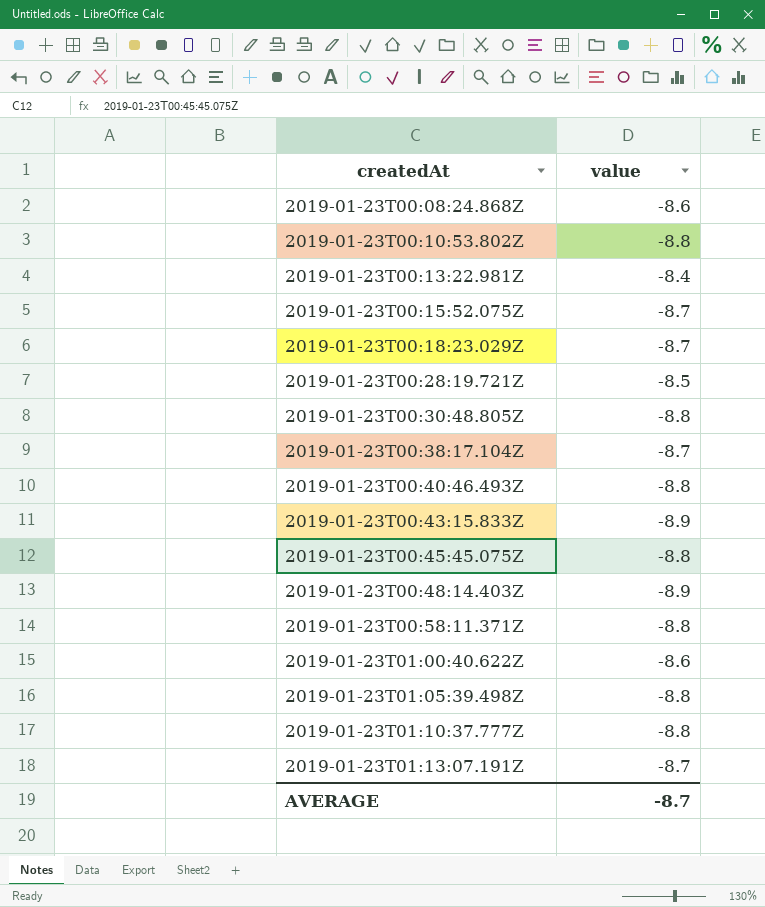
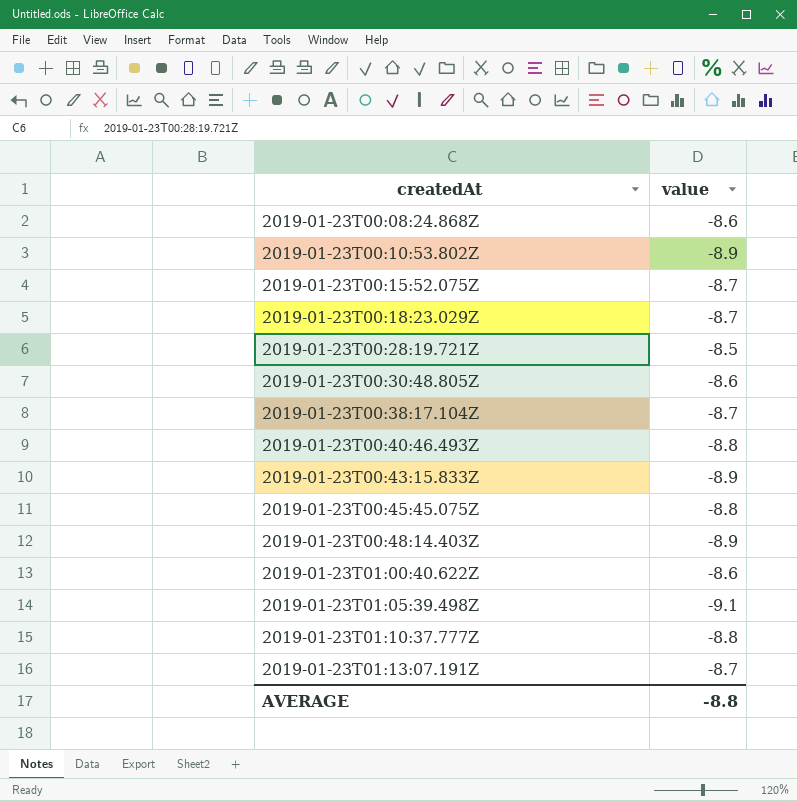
row 2019-01-23T00:13:22.981Z: -8.4 -> none
row 2019-01-23T00:58:11.371Z: -8.8 -> none
2019-01-23T00:10:53.802Z | value: -8.8 -> -8.9
2019-01-23T00:30:48.805Z | value: -8.8 -> -8.6
2019-01-23T01:05:39.498Z | value: -8.8 -> -9.1
AVERAGE | value: -8.7 -> -8.8

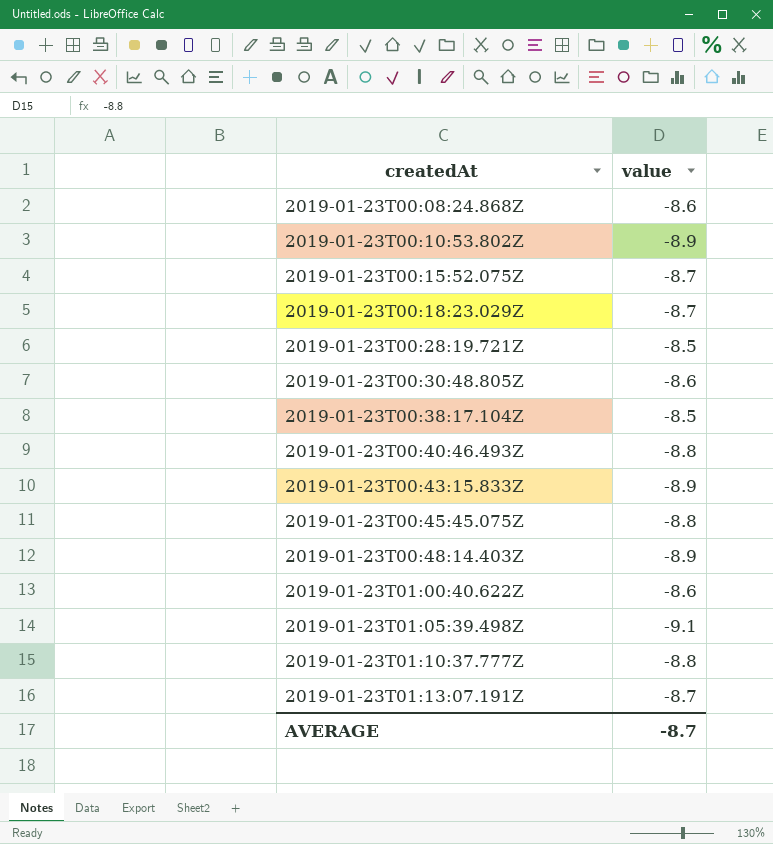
2019-01-23T00:38:17.104Z | value: -8.7 -> -8.5
AVERAGE | value: -8.8 -> -8.7

